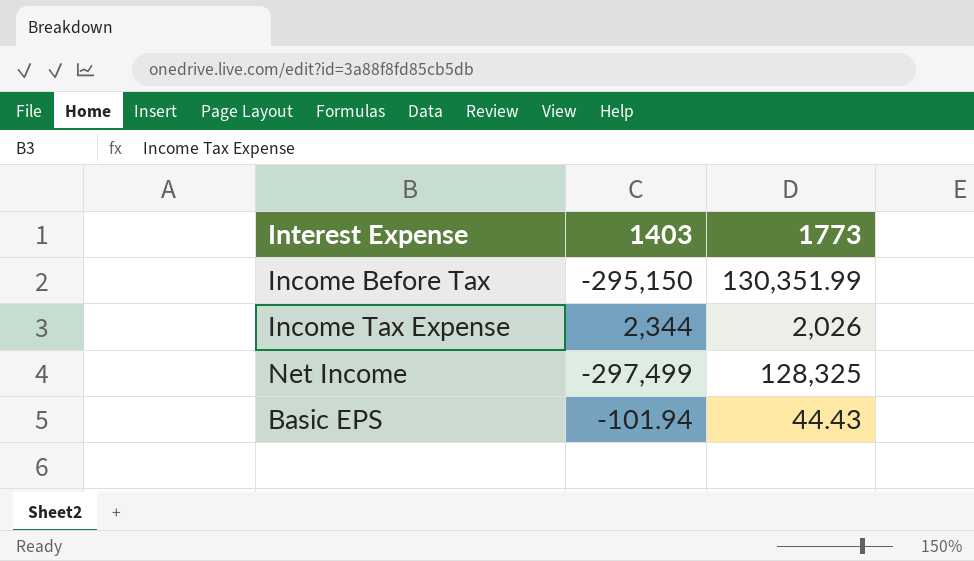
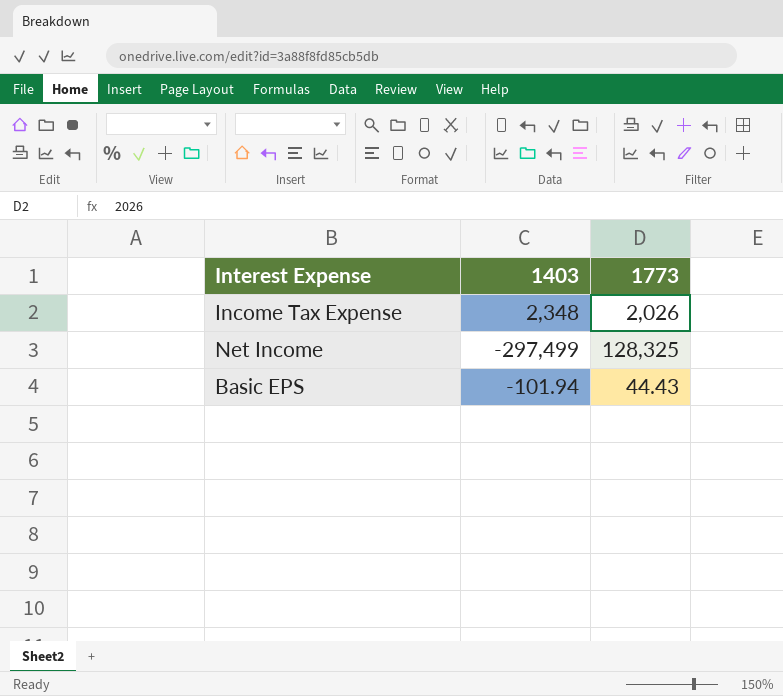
row Income Before Tax: -295,150 | 130,351.99 -> none
Income Tax Expense | 1403: 2,344 -> 2,348

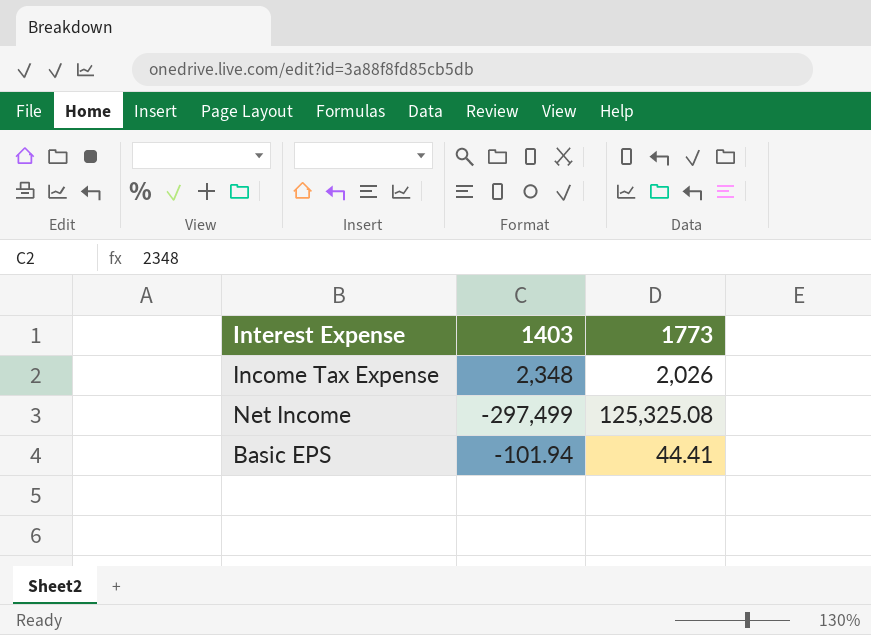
Net Income | 1773: 128,325 -> 125,325.08
Basic EPS | 1773: 44.43 -> 44.41

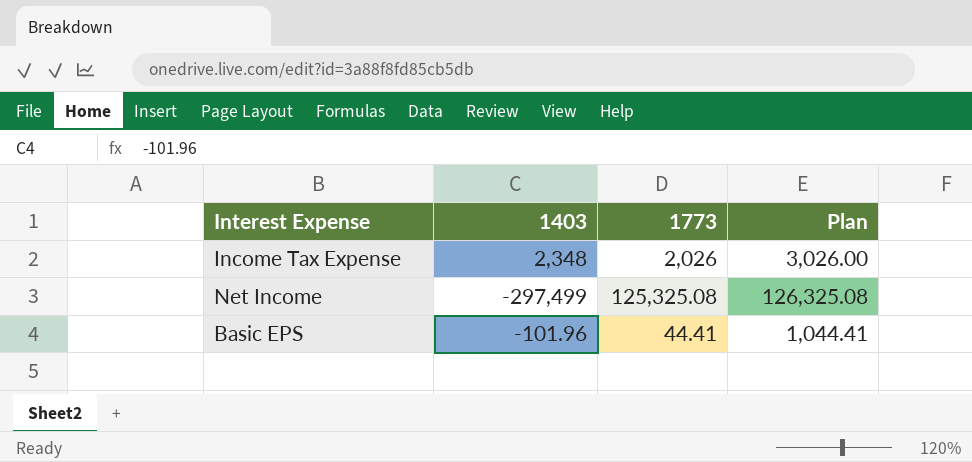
column Plan | formula: none -> [1773] + 1000
Basic EPS | 1403: -101.94 -> -101.96

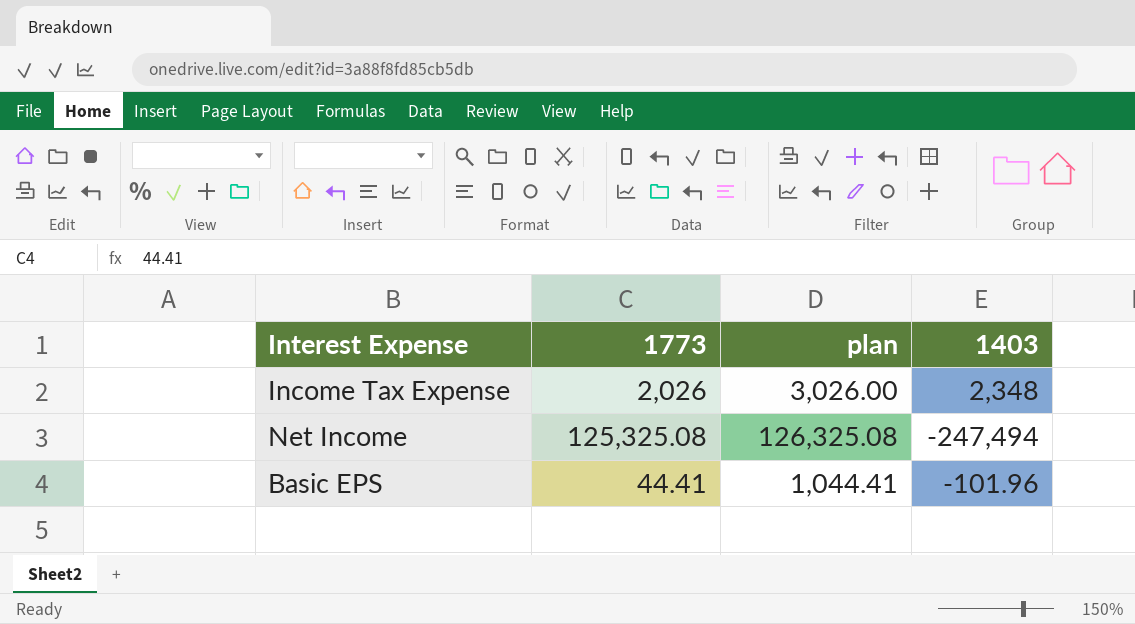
column name: Plan -> plan
column 1403 | position: 2 -> 4
Net Income | 1403: -297,499 -> -247,494

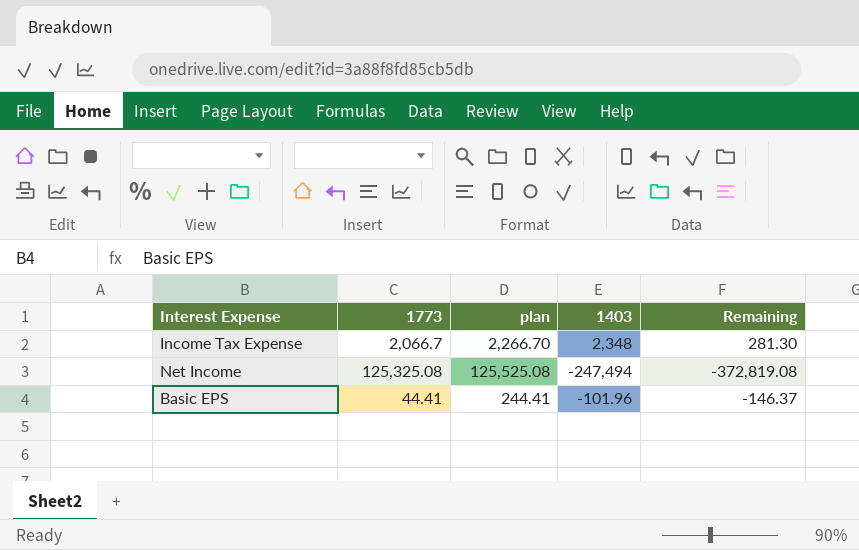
column plan | formula: [1773] + 1000 -> [1773] + 200
column Remaining | formula: none -> [1403] - [1773]
Income Tax Expense | 1773: 2,026 -> 2,066.7

